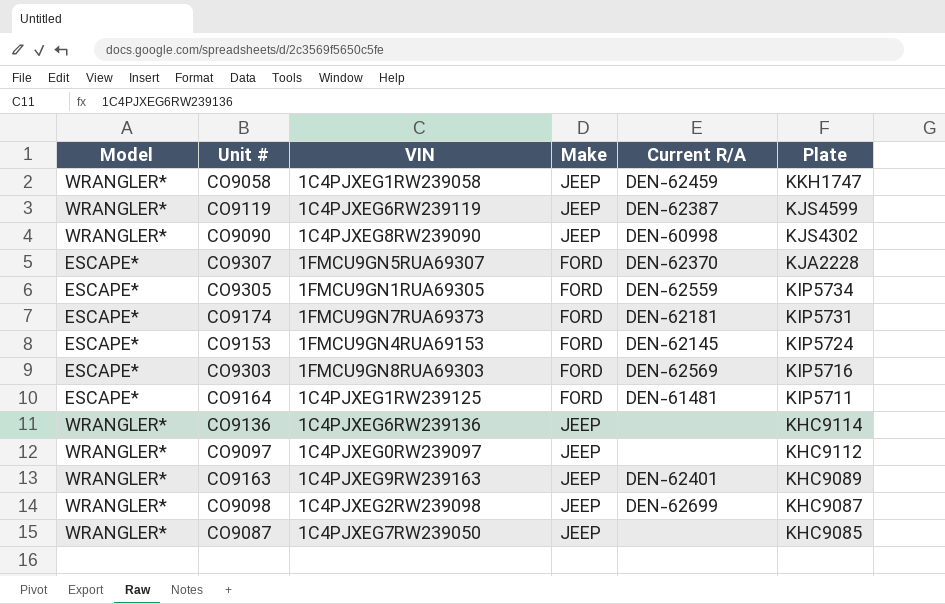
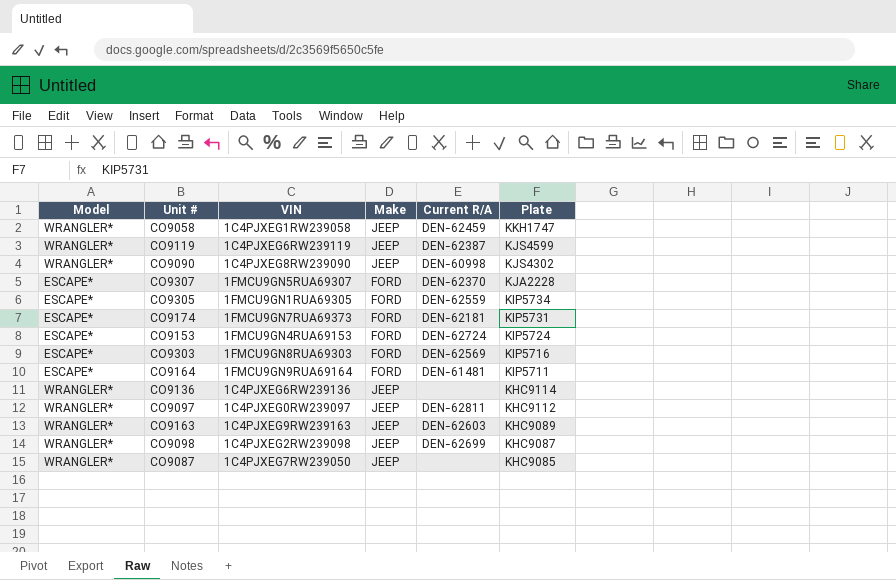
CO9153 | Current R/A: DEN-62145 -> DEN-62724
CO9164 | VIN: 1C4PJXEG1RW239125 -> 1FMCU9GN9RUA69164
CO9097 | Current R/A: none -> DEN-62811
CO9163 | Current R/A: DEN-62401 -> DEN-62603

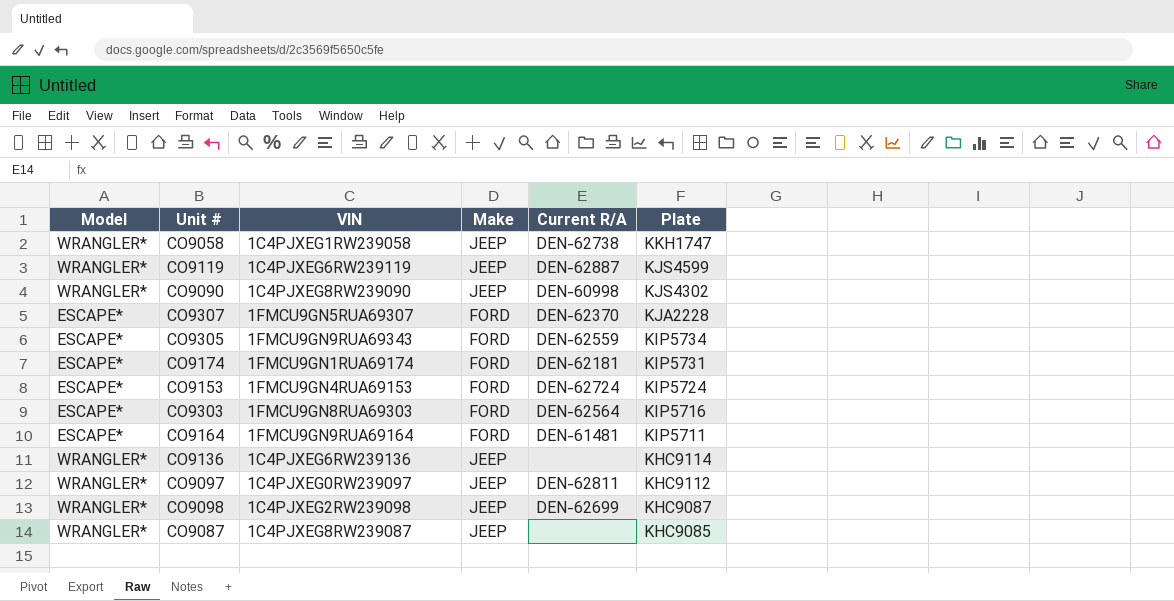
row CO9163: WRANGLER* | 1C4PJXEG9RW239163 | JEEP | DEN-62603 | KHC9089 -> none
CO9058 | Current R/A: DEN-62459 -> DEN-62738
CO9119 | Current R/A: DEN-62387 -> DEN-62887
CO9305 | VIN: 1FMCU9GN1RUA69305 -> 1FMCU9GN9RUA69343
CO9174 | VIN: 1FMCU9GN7RUA69373 -> 1FMCU9GN1RUA69174
CO9303 | Current R/A: DEN-62569 -> DEN-62564
CO9087 | VIN: 1C4PJXEG7RW239050 -> 1C4PJXEG8RW239087

